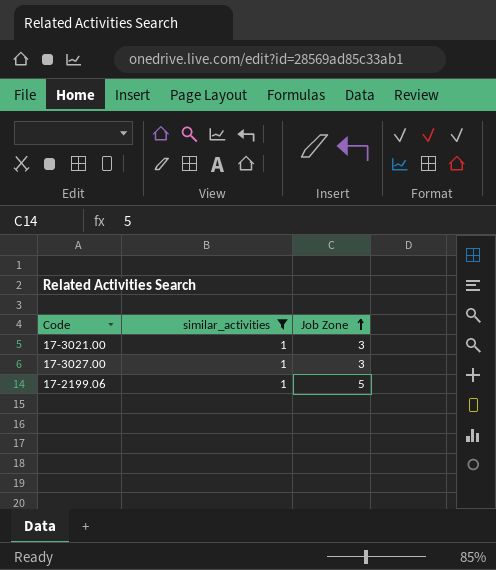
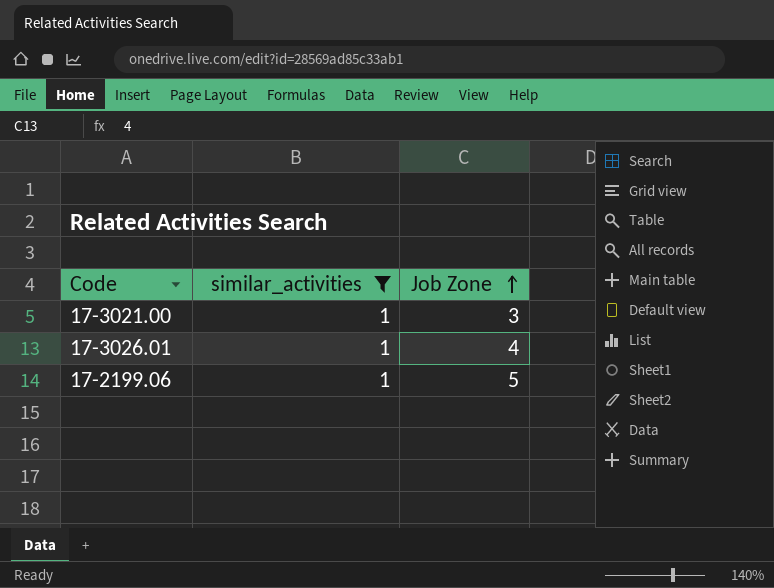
row 17-3027.00: 1 | 3 -> none
row 17-3026.01: none -> 1 | 4

